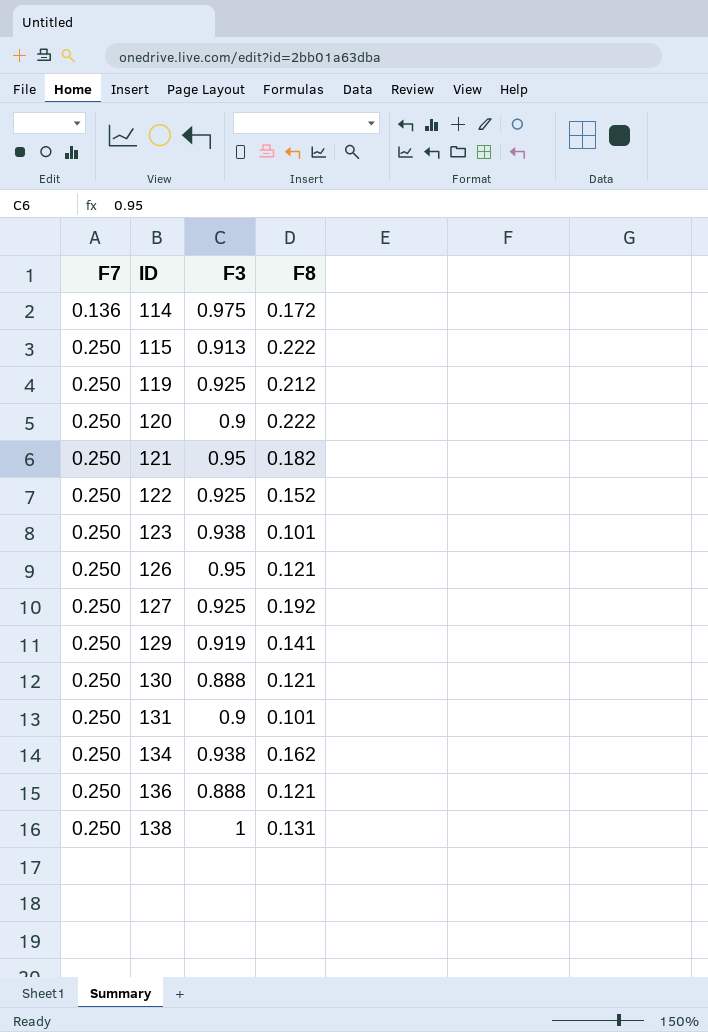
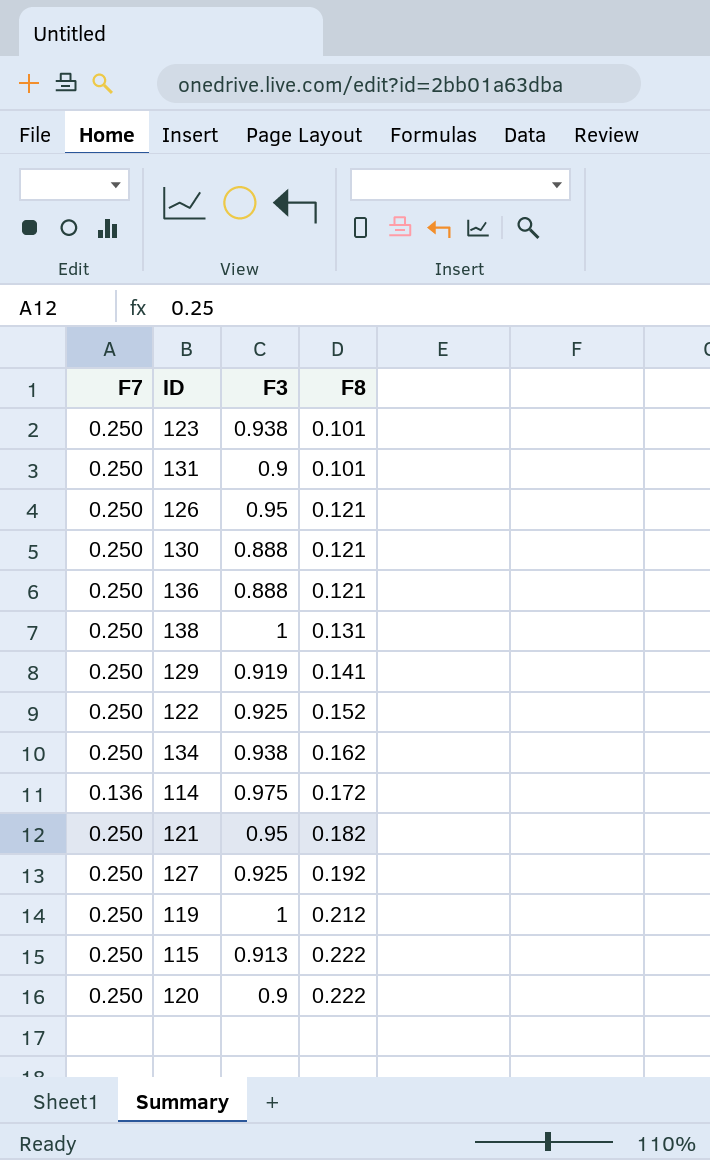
row order: F7 ascending -> F8 ascending
119 | F3: 0.925 -> 1

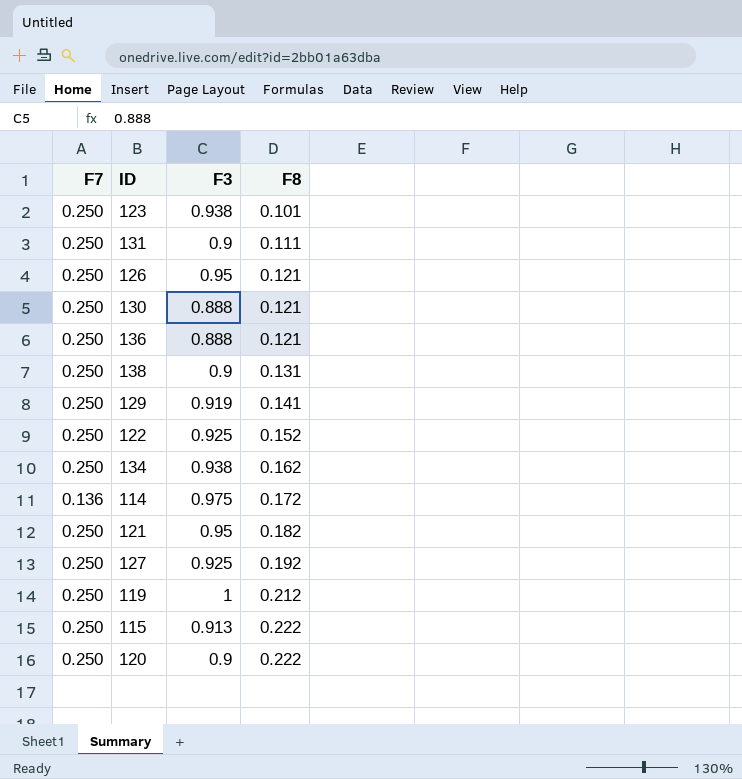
131 | F8: 0.101 -> 0.111
138 | F3: 1 -> 0.9

